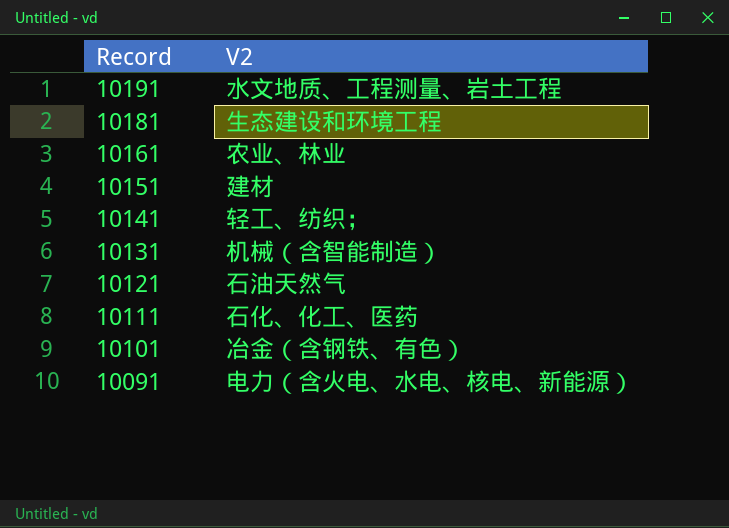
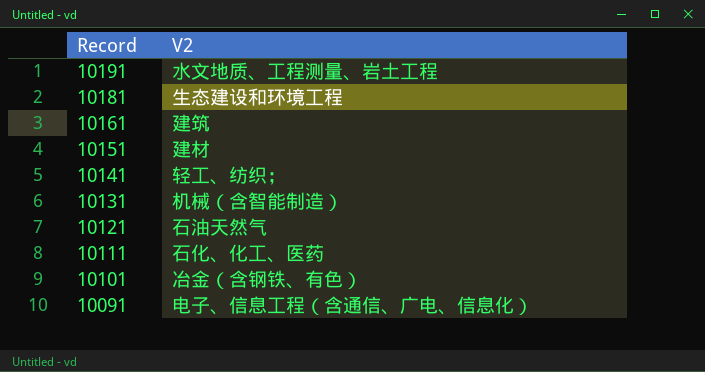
10161 | V2: 农业、林业 -> 建筑
10091 | V2: 电力（含火电、水电、核电、新能源） -> 电子、信息工程（含通信、广电、信息化）

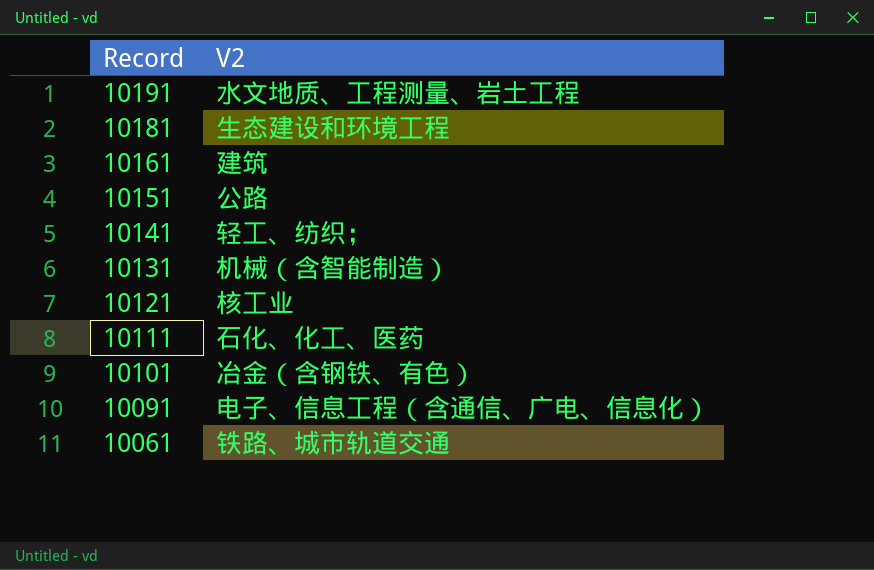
10151 | V2: 建材 -> 公路
10121 | V2: 石油天然气 -> 核工业
row 10061: none -> 铁路、城市轨道交通

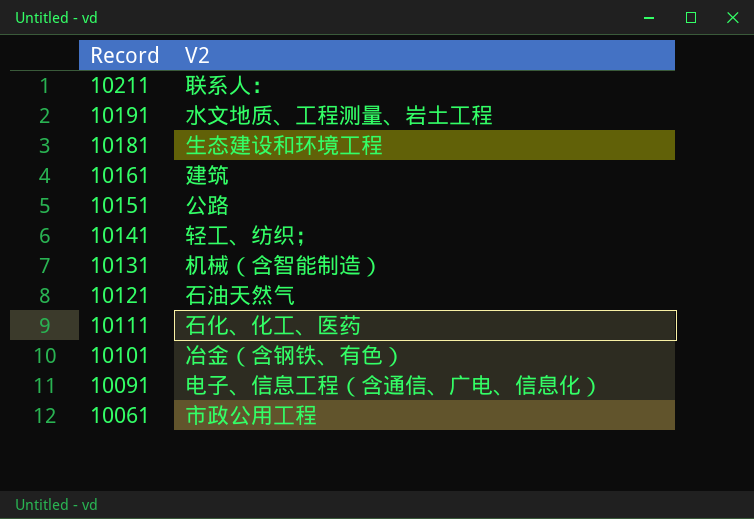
row 10211: none -> 联系人：
10121 | V2: 核工业 -> 石油天然气
10061 | V2: 铁路、城市轨道交通 -> 市政公用工程

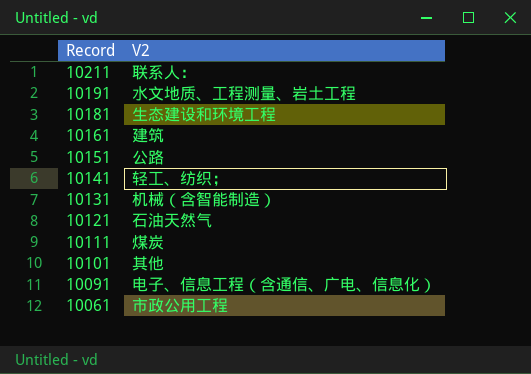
10111 | V2: 石化、化工、医药 -> 煤炭
10101 | V2: 冶金（含钢铁、有色） -> 其他

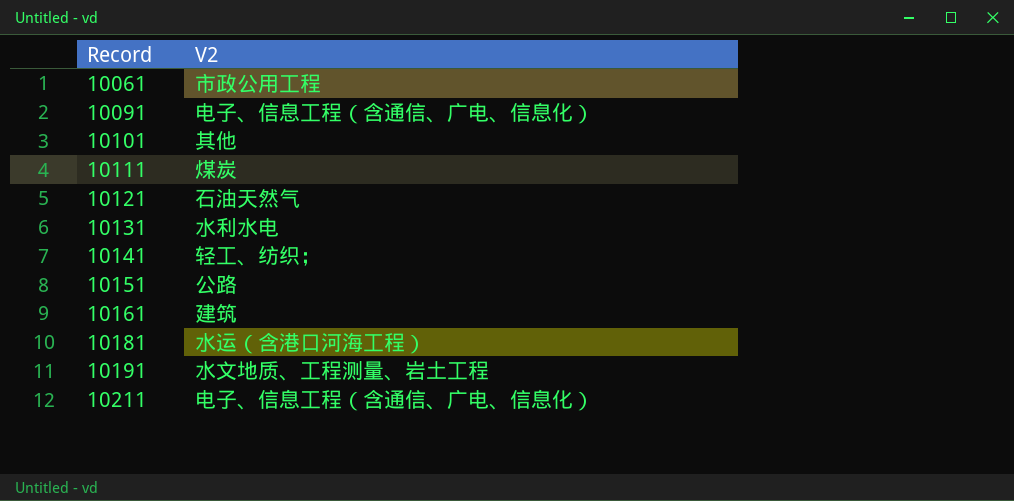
row order: Record descending -> Record ascending
10131 | V2: 机械（含智能制造） -> 水利水电
10181 | V2: 生态建设和环境工程 -> 水运（含港口河海工程）
10211 | V2: 联系人： -> 电子、信息工程（含通信、广电、信息化）

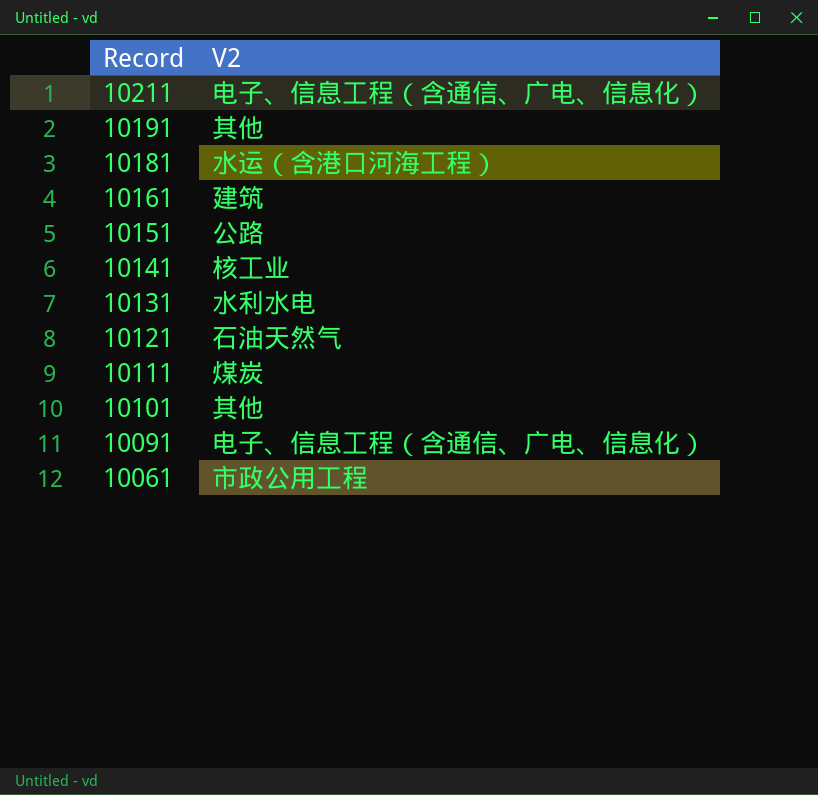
row order: Record ascending -> Record descending
10191 | V2: 水文地质、工程测量、岩土工程 -> 其他
10141 | V2: 轻工、纺织； -> 核工业

